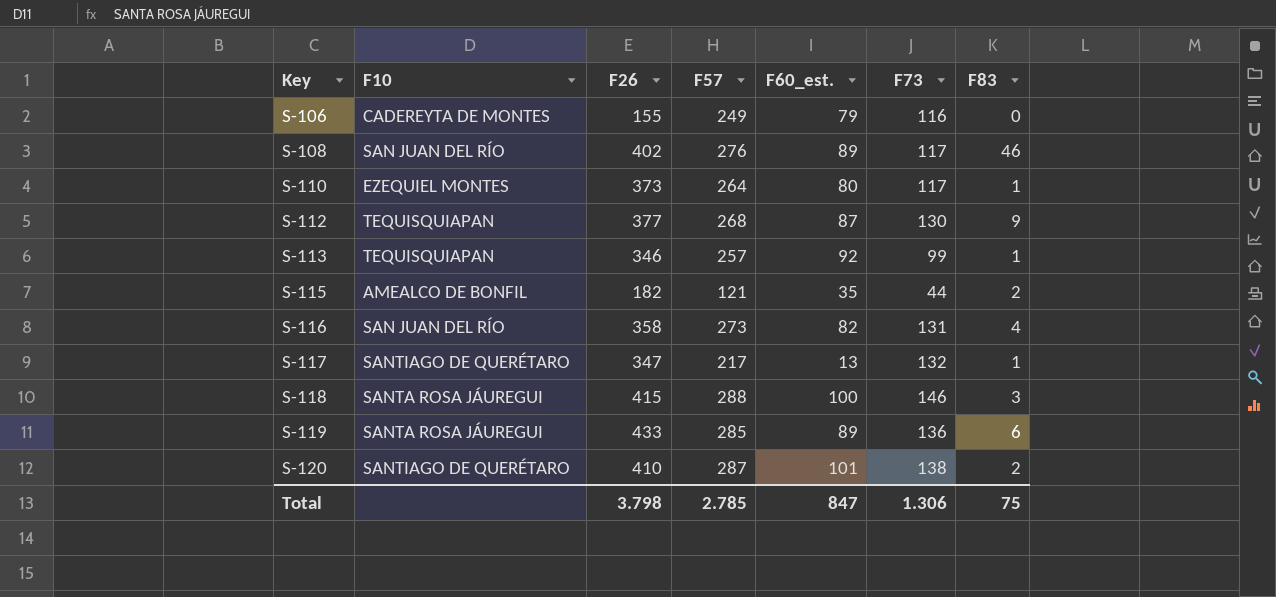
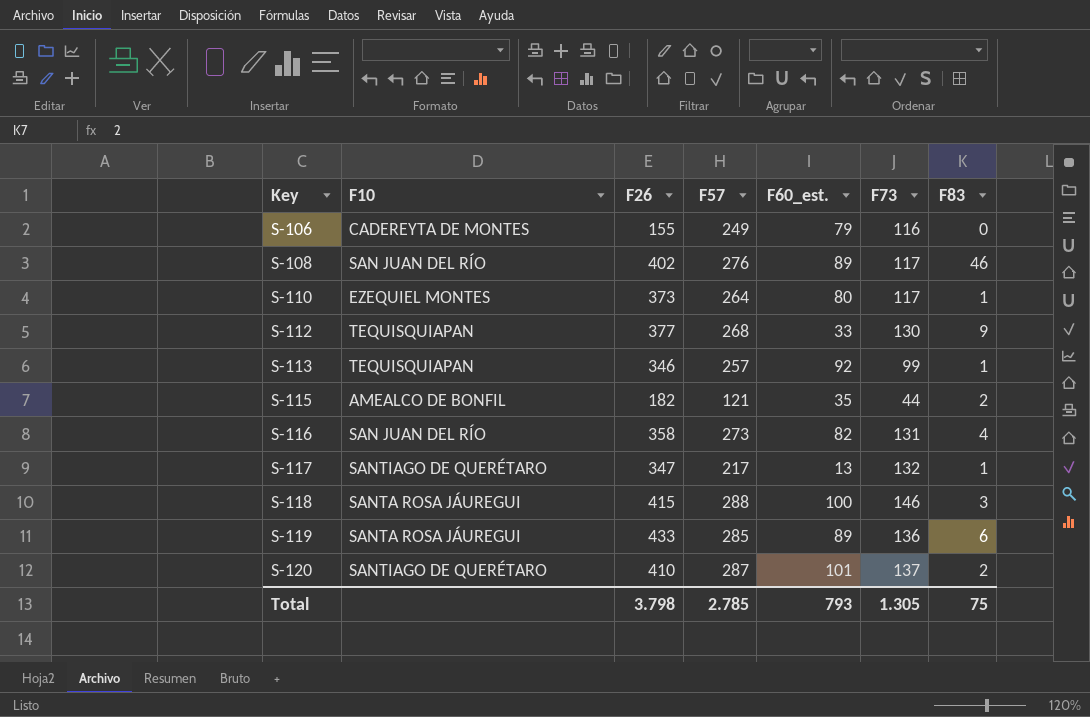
S-112 | F60_est.: 87 -> 33
S-120 | F73: 138 -> 137
Total | F60_est.: 847 -> 793
Total | F73: 1.306 -> 1.305

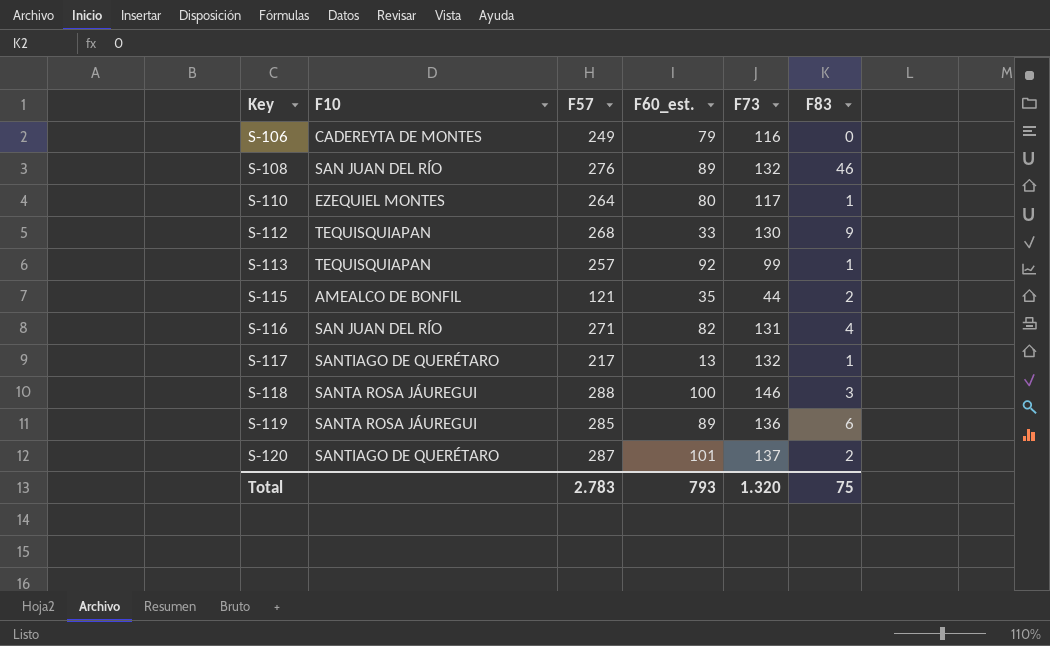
column F26 | position: 3 -> none
S-108 | F73: 117 -> 132
S-116 | F57: 273 -> 271
Total | F57: 2.785 -> 2.783
Total | F73: 1.305 -> 1.320

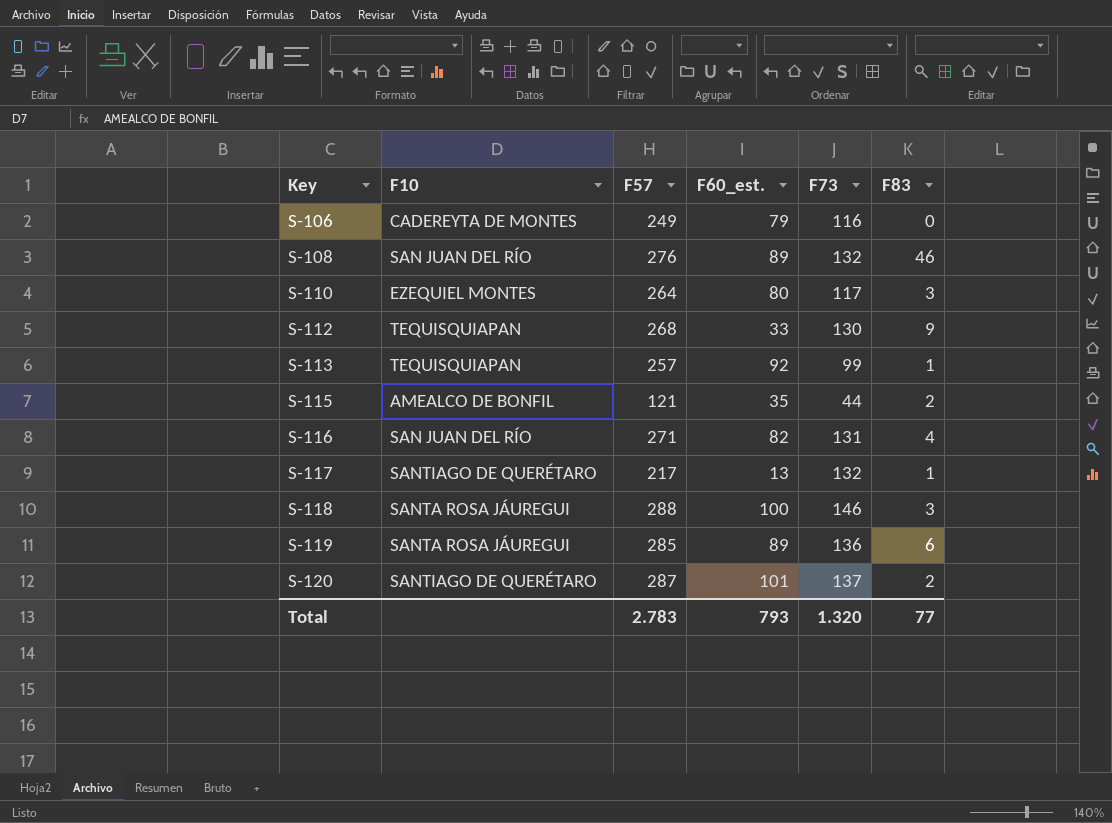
S-110 | F83: 1 -> 3
Total | F83: 75 -> 77

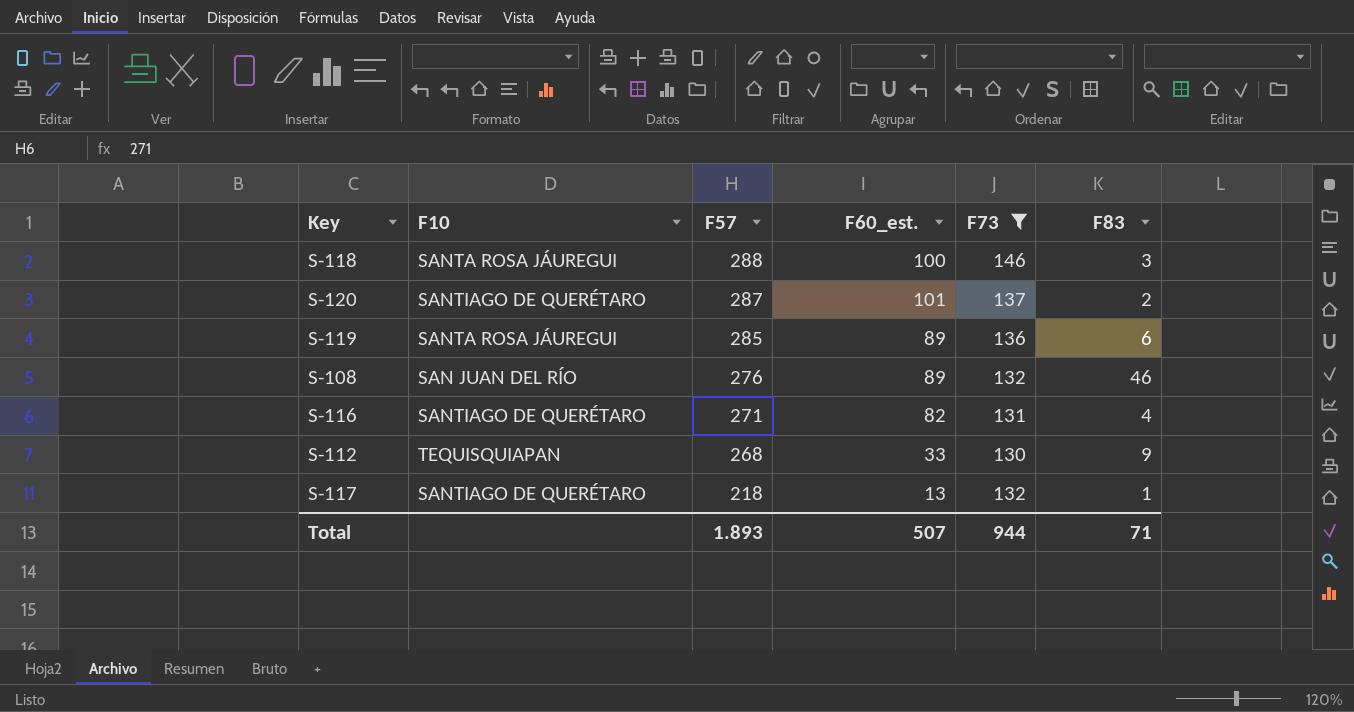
filter: none -> F73 >= 130
row order: Key ascending -> F57 descending
S-116 | F10: SAN JUAN DEL RÍO -> SANTIAGO DE QUERÉTARO
S-117 | F57: 217 -> 218
Total | F57: 2.783 -> 1.893
Total | F60_est.: 793 -> 507
Total | F73: 1.320 -> 944
Total | F83: 77 -> 71

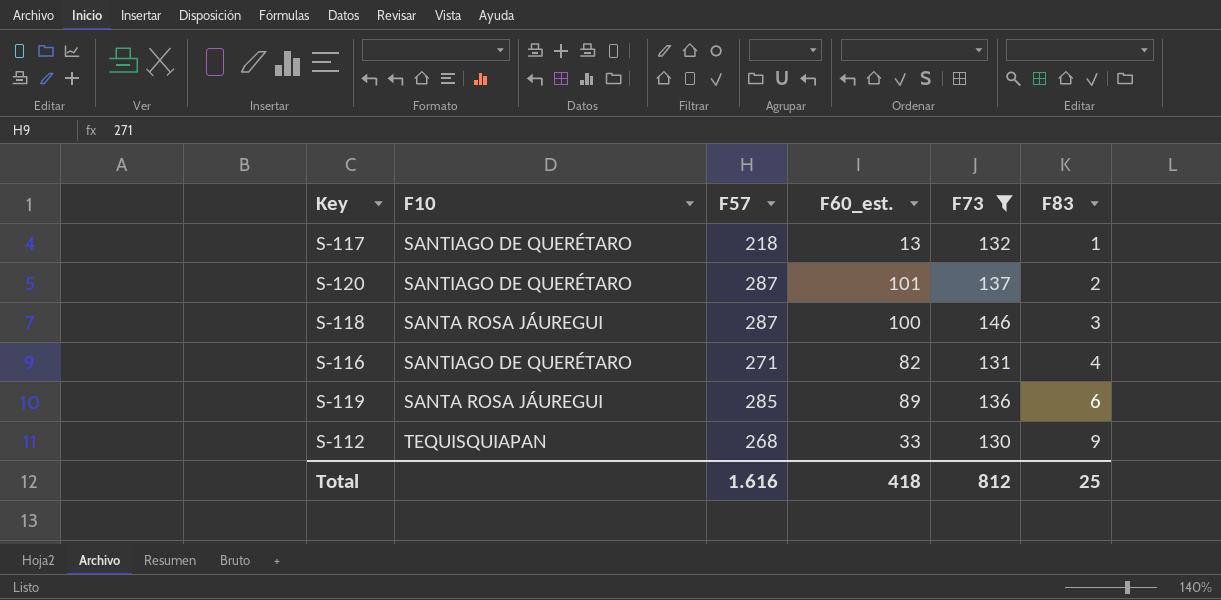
row order: F57 descending -> F83 ascending
row S-108: SAN JUAN DEL RÍO | 276 | 89 | 132 | 46 -> none
S-118 | F57: 288 -> 287
Total | F57: 1.893 -> 1.616
Total | F60_est.: 507 -> 418
Total | F73: 944 -> 812
Total | F83: 71 -> 25

